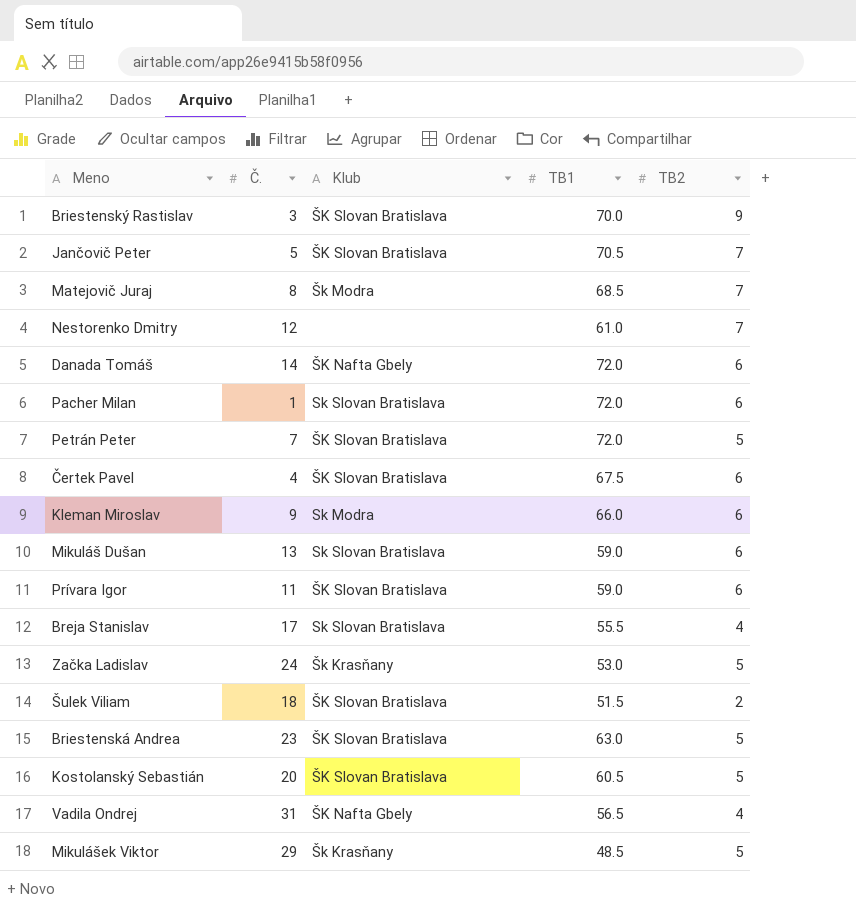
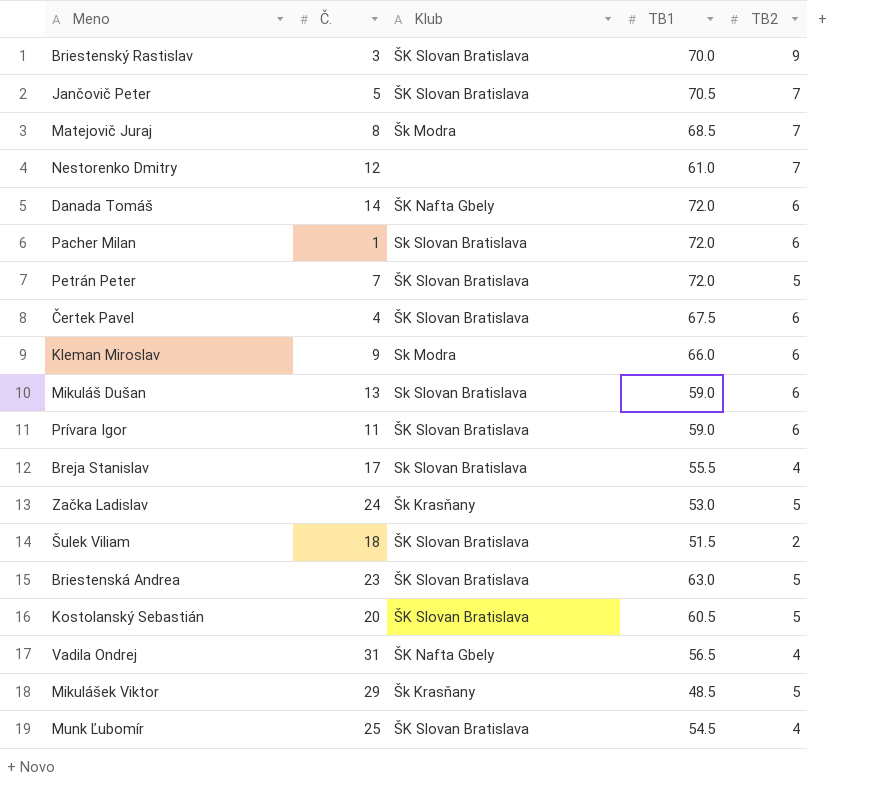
row Munk Ľubomír: none -> 25 | ŠK Slovan Bratislava | 54.5 | 4

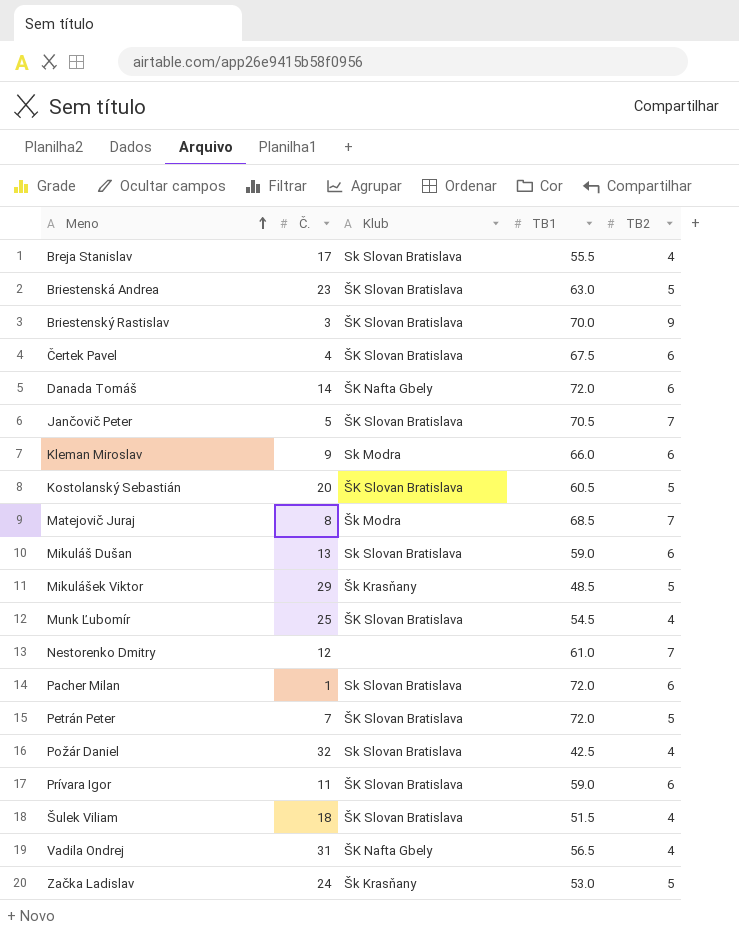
row order: none -> Meno ascending
row Požár Daniel: none -> 32 | Sk Slovan Bratislava | 42.5 | 4
Šulek Viliam | TB2: 2 -> 4

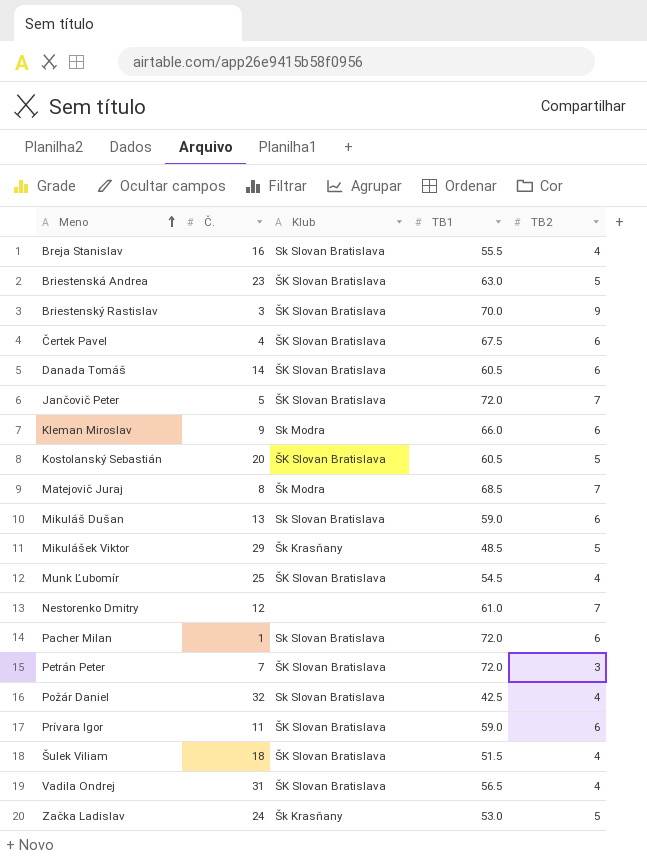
Breja Stanislav | Č.: 17 -> 16
Danada Tomáš | Klub: ŠK Nafta Gbely -> ŠK Slovan Bratislava
Danada Tomáš | TB1: 72.0 -> 60.5
Jančovič Peter | TB1: 70.5 -> 72.0
Petrán Peter | TB2: 5 -> 3
Vadila Ondrej | Klub: ŠK Nafta Gbely -> ŠK Slovan Bratislava

